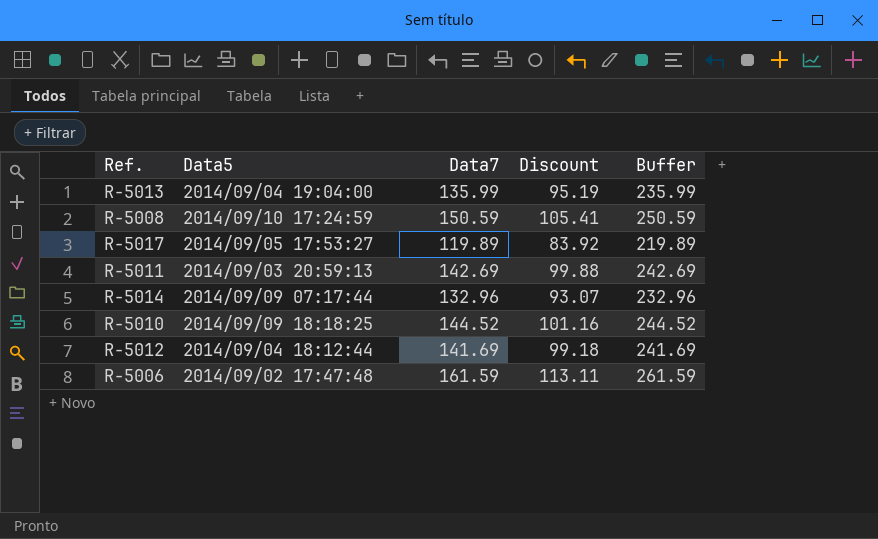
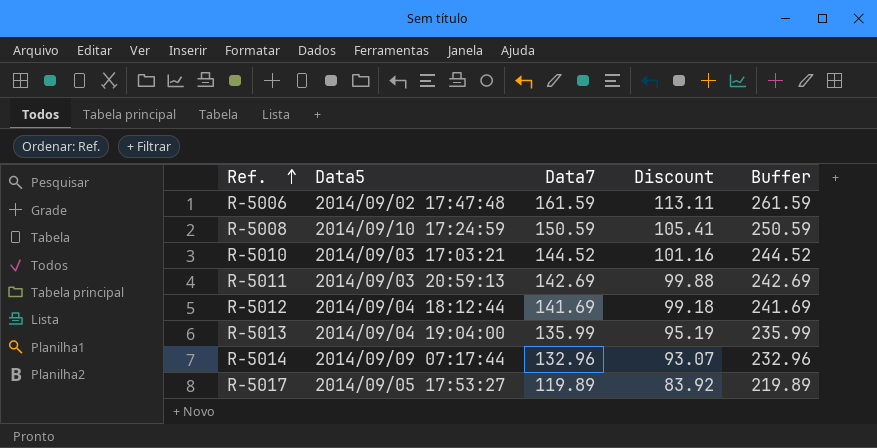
row order: none -> Ref. ascending
R-5010 | Data5: 2014/09/09 18:18:25 -> 2014/09/03 17:03:21

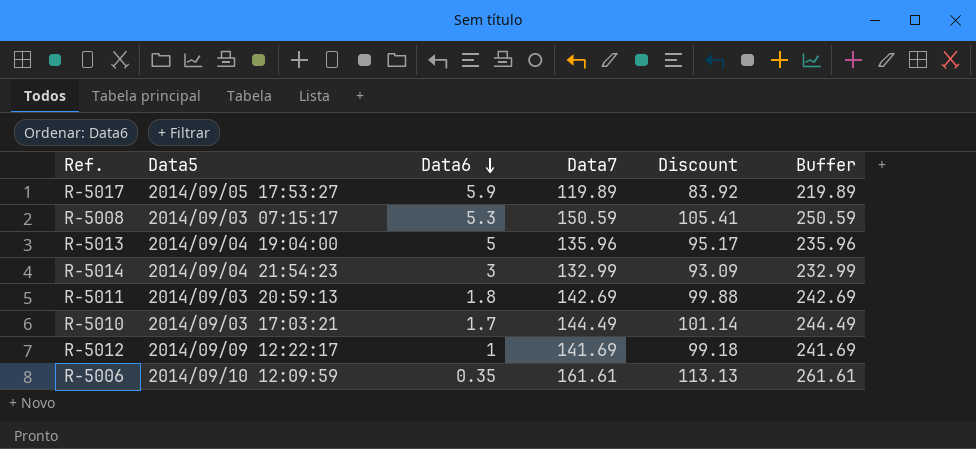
row order: Ref. ascending -> Data6 descending
column Data6 | position: none -> 3
R-5008 | Data5: 2014/09/10 17:24:59 -> 2014/09/03 07:15:17
R-5013 | Data7: 135.99 -> 135.96
R-5013 | Discount: 95.19 -> 95.17
R-5013 | Buffer: 235.99 -> 235.96
R-5014 | Data5: 2014/09/09 07:17:44 -> 2014/09/04 21:54:23
R-5014 | Data7: 132.96 -> 132.99
R-5014 | Discount: 93.07 -> 93.09
R-5014 | Buffer: 232.96 -> 232.99
R-5010 | Data7: 144.52 -> 144.49
R-5010 | Discount: 101.16 -> 101.14
R-5010 | Buffer: 244.52 -> 244.49
R-5012 | Data5: 2014/09/04 18:12:44 -> 2014/09/09 12:22:17
R-5006 | Data5: 2014/09/02 17:47:48 -> 2014/09/10 12:09:59
R-5006 | Data7: 161.59 -> 161.61
R-5006 | Discount: 113.11 -> 113.13
R-5006 | Buffer: 261.59 -> 261.61

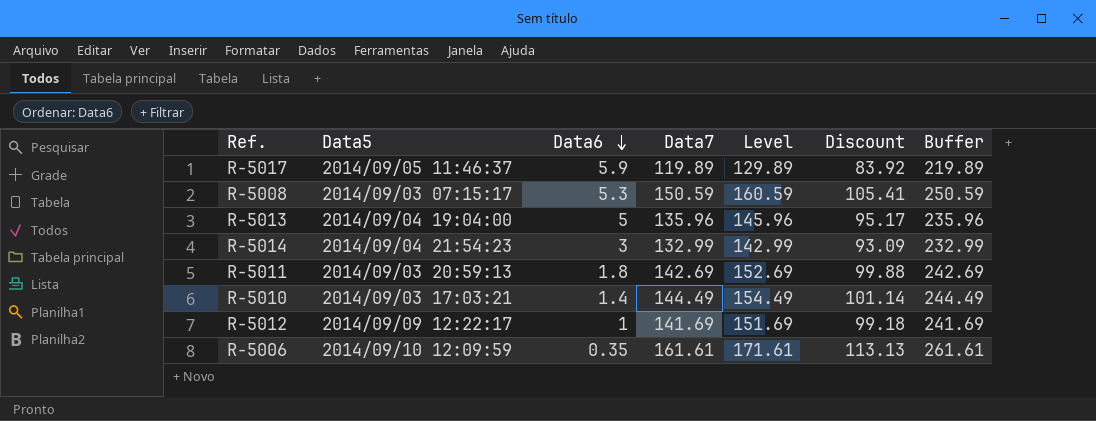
column Level | formula: none -> [Data7] + 10
R-5017 | Data5: 2014/09/05 17:53:27 -> 2014/09/05 11:46:37
R-5010 | Data6: 1.7 -> 1.4

